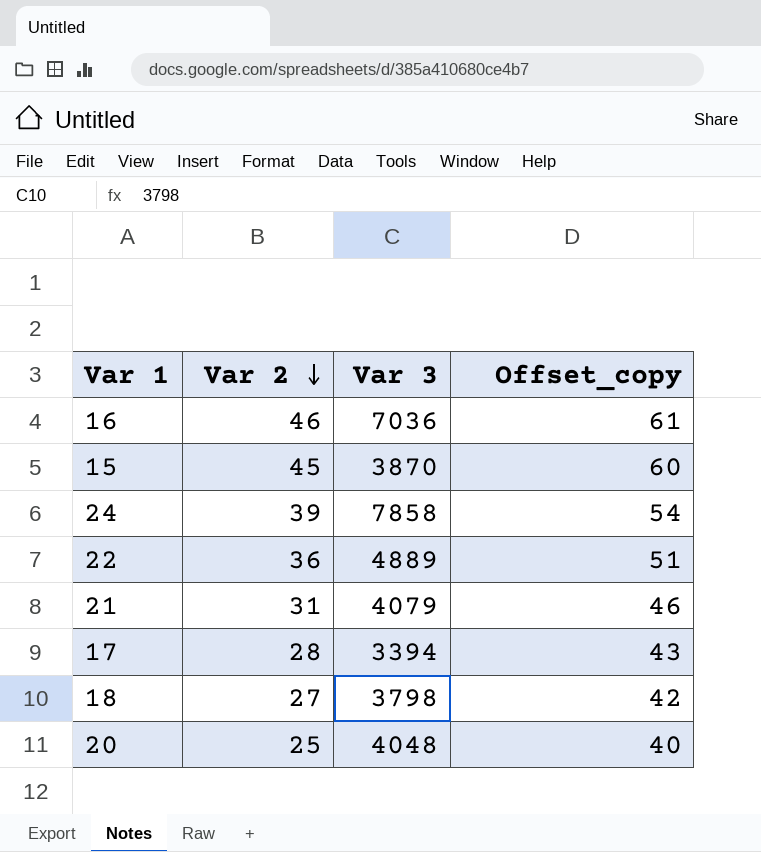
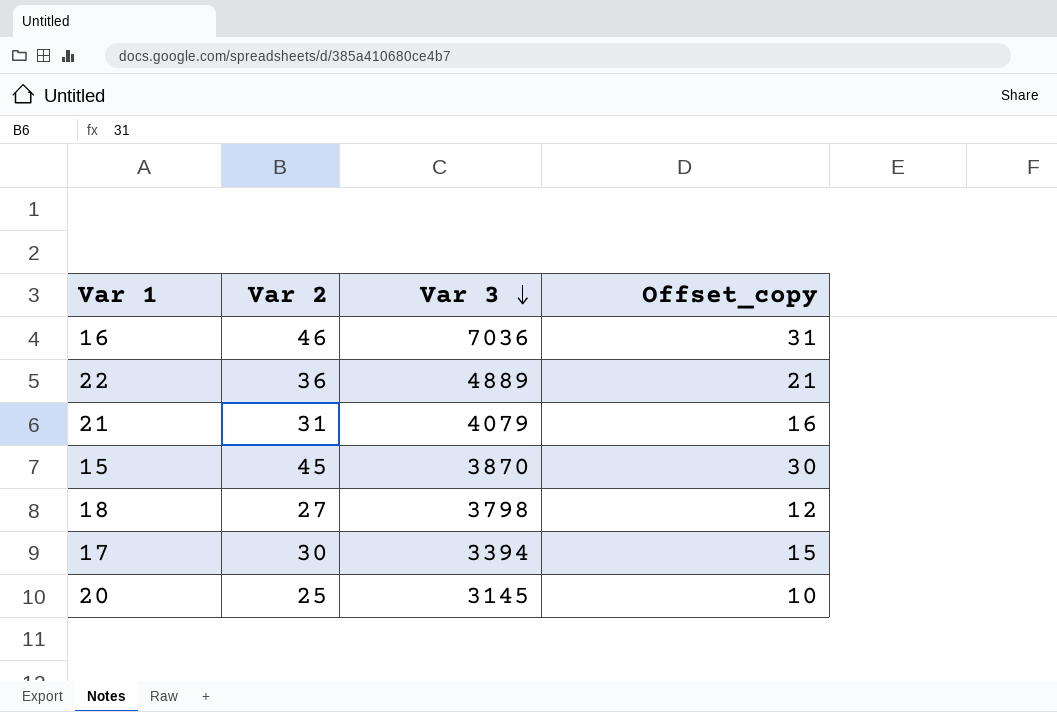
row order: Var 2 descending -> Var 3 descending
column Offset_copy | formula: [Var 2] + 15 -> [Var 2] - 15
row 24: 39 | 7858 | 54 -> none
17 | Var 2: 28 -> 30
20 | Var 3: 4048 -> 3145

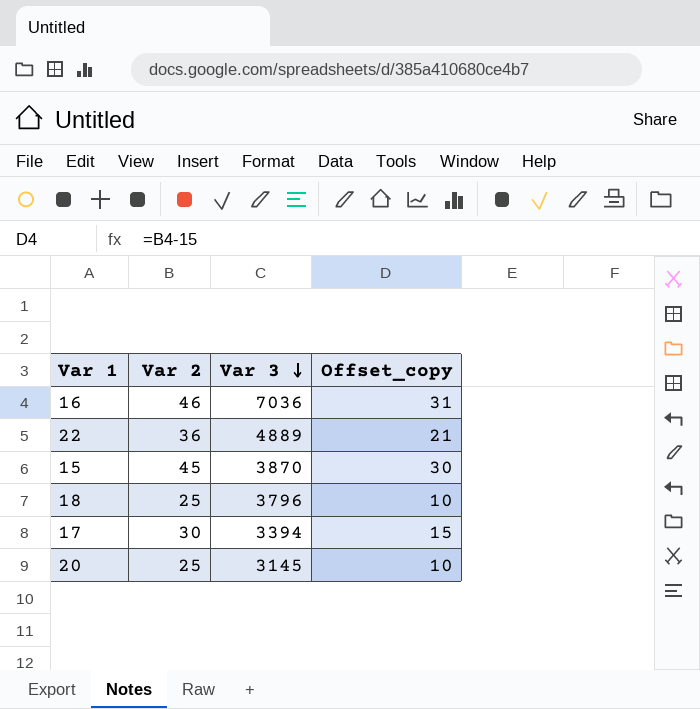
row 21: 31 | 4079 | 16 -> none
18 | Var 2: 27 -> 25
18 | Var 3: 3798 -> 3796
18 | Offset_copy: 12 -> 10

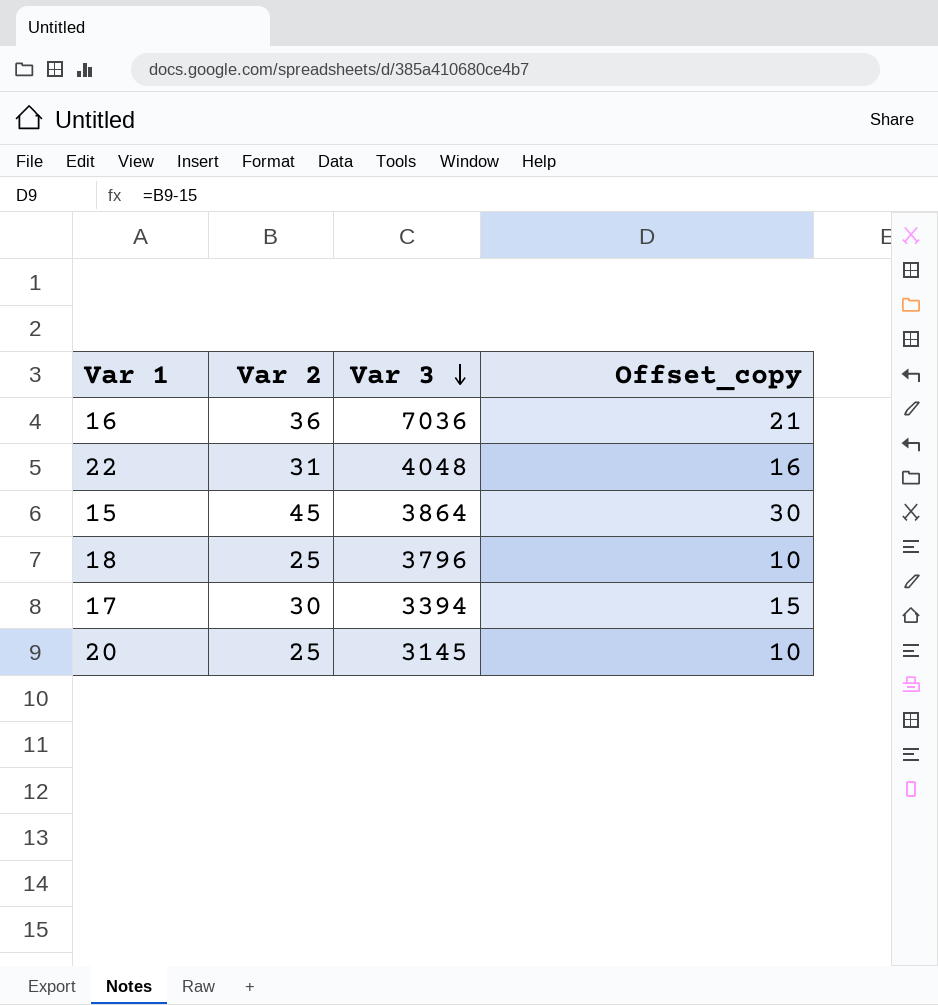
16 | Var 2: 46 -> 36
16 | Offset_copy: 31 -> 21
22 | Var 2: 36 -> 31
22 | Var 3: 4889 -> 4048
22 | Offset_copy: 21 -> 16
15 | Var 3: 3870 -> 3864

